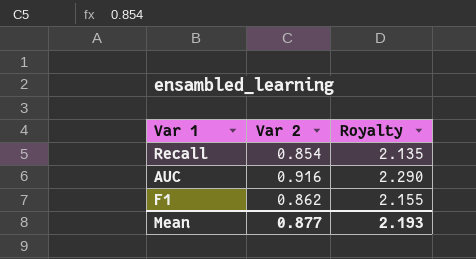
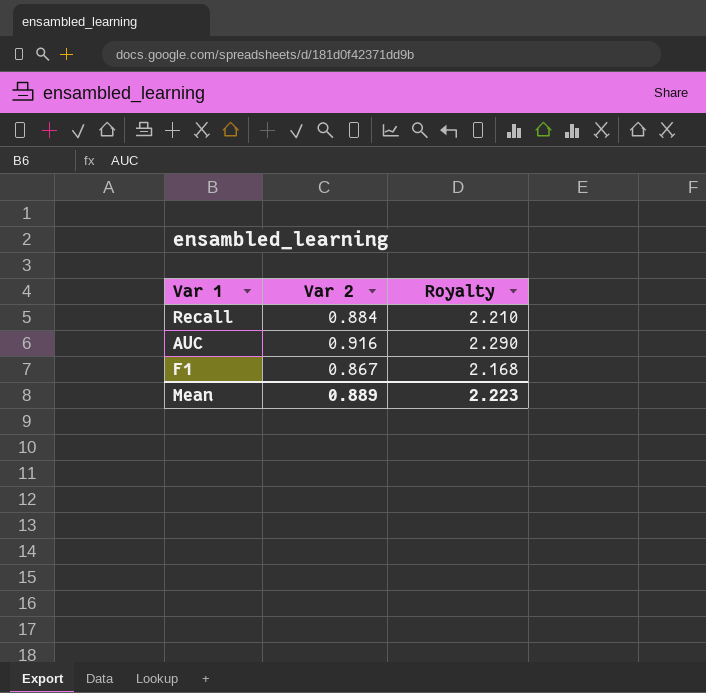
Recall | Var 2: 0.854 -> 0.884
Recall | Royalty: 2.135 -> 2.210
F1 | Var 2: 0.862 -> 0.867
F1 | Royalty: 2.155 -> 2.168
Mean | Var 2: 0.877 -> 0.889
Mean | Royalty: 2.193 -> 2.223

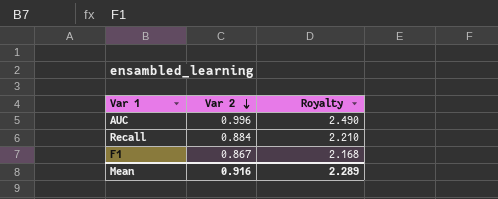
row order: none -> Var 2 descending
AUC | Var 2: 0.916 -> 0.996
AUC | Royalty: 2.290 -> 2.490
Mean | Var 2: 0.889 -> 0.916
Mean | Royalty: 2.223 -> 2.289

